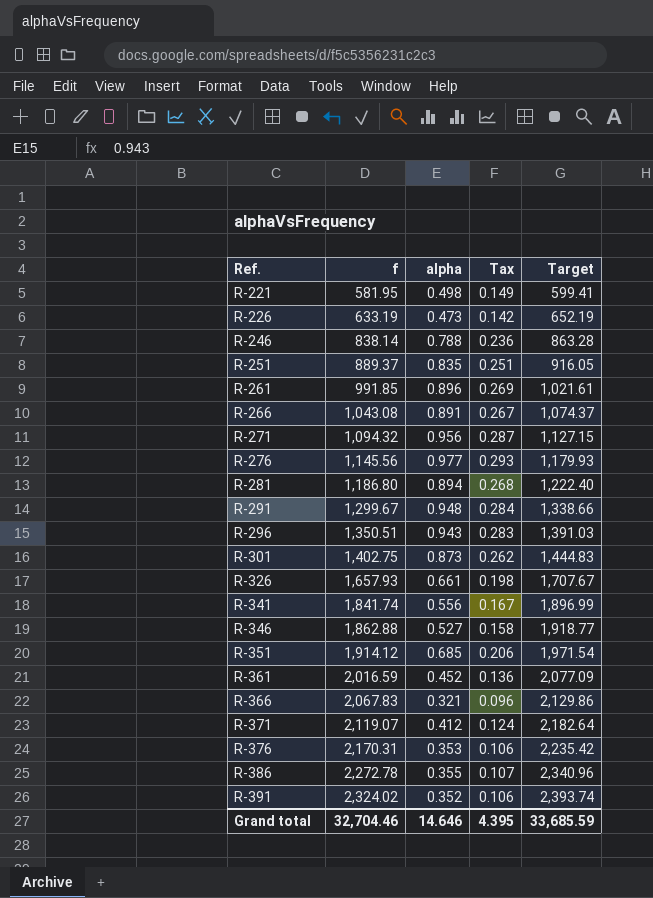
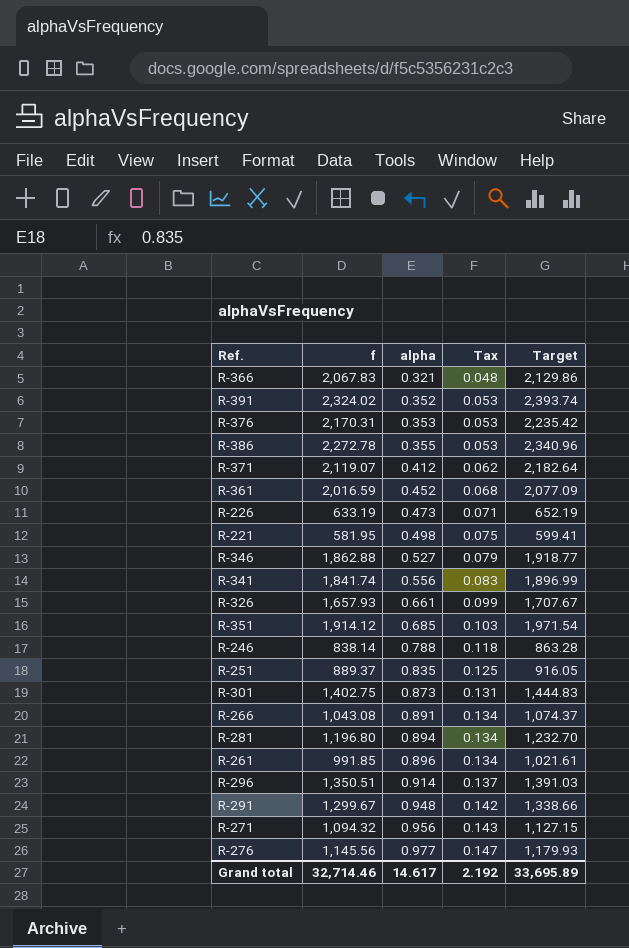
row order: Ref. ascending -> alpha ascending
column Tax | formula: [alpha] * 0.3 -> [alpha] * 0.15
R-281 | f: 1,186.80 -> 1,196.80
R-281 | Target: 1,222.40 -> 1,232.70
R-296 | alpha: 0.943 -> 0.914
Grand total | f: 32,704.46 -> 32,714.46
Grand total | alpha: 14.646 -> 14.617
Grand total | Tax: 4.395 -> 2.192
Grand total | Target: 33,685.59 -> 33,695.89

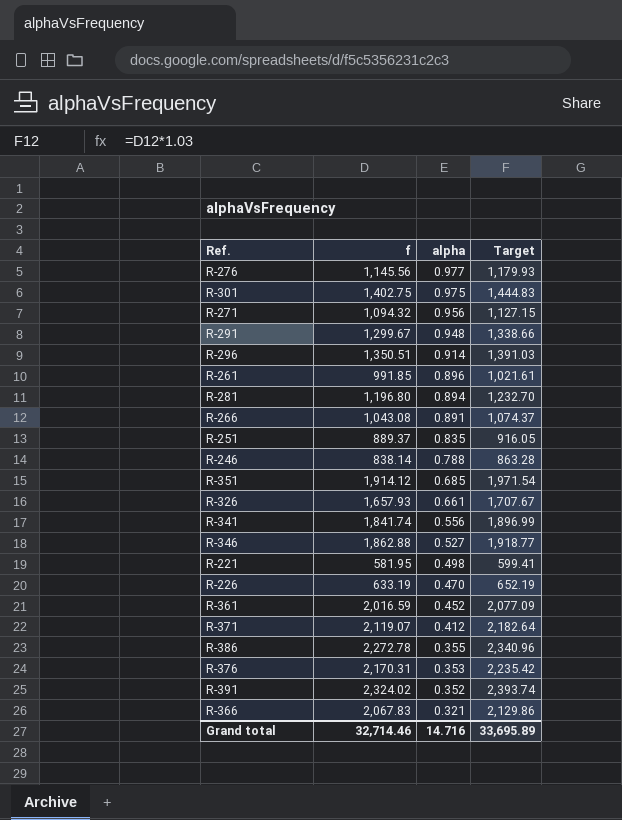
row order: alpha ascending -> alpha descending
column Tax | formula: [alpha] * 0.15 -> none
R-301 | alpha: 0.873 -> 0.975
R-226 | alpha: 0.473 -> 0.470
Grand total | alpha: 14.617 -> 14.716

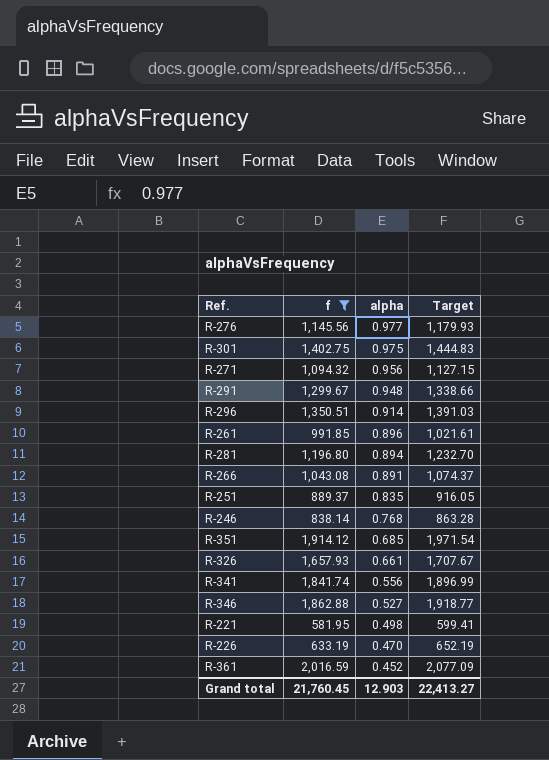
filter: none -> f <= 2,016.59
R-246 | alpha: 0.788 -> 0.768
Grand total | f: 32,714.46 -> 21,760.45
Grand total | alpha: 14.716 -> 12.903
Grand total | Target: 33,695.89 -> 22,413.27

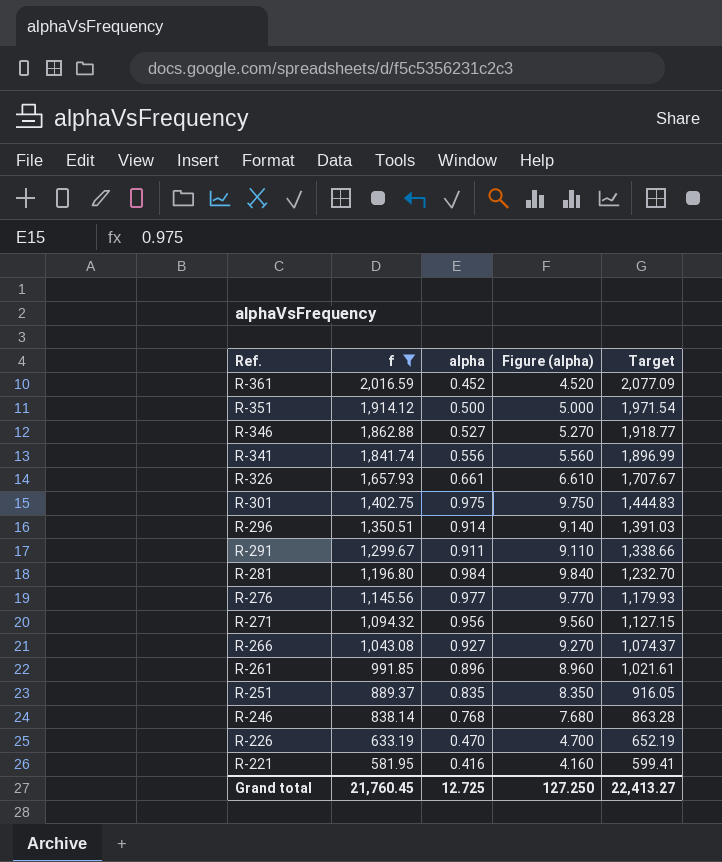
row order: alpha descending -> Ref. descending
column Figure (alpha) | formula: none -> [alpha] * 10
R-351 | alpha: 0.685 -> 0.500
R-291 | alpha: 0.948 -> 0.911
R-281 | alpha: 0.894 -> 0.984
R-266 | alpha: 0.891 -> 0.927
R-221 | alpha: 0.498 -> 0.416
Grand total | alpha: 12.903 -> 12.725

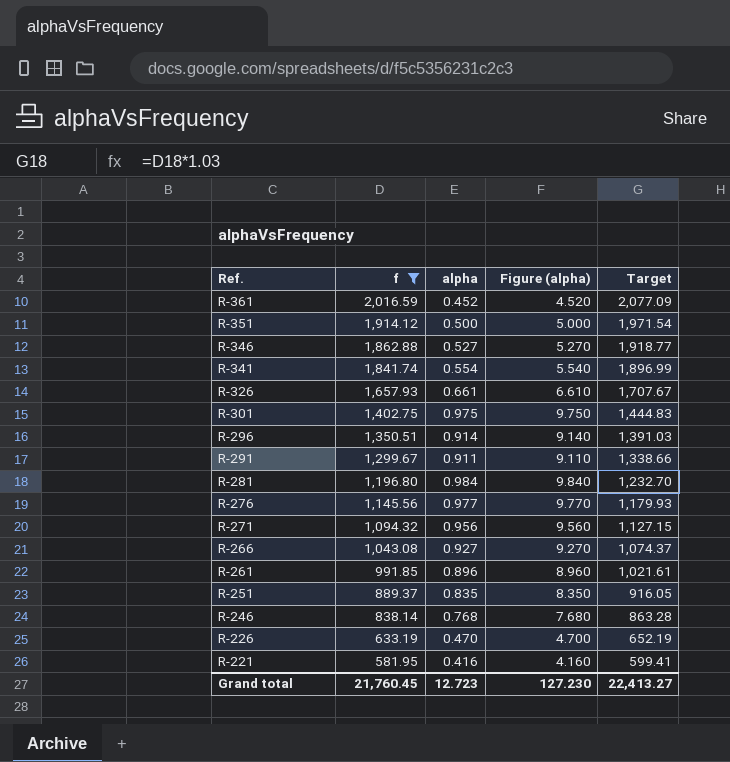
R-341 | alpha: 0.556 -> 0.554
R-341 | Figure (alpha): 5.560 -> 5.540
Grand total | alpha: 12.725 -> 12.723
Grand total | Figure (alpha): 127.250 -> 127.230

